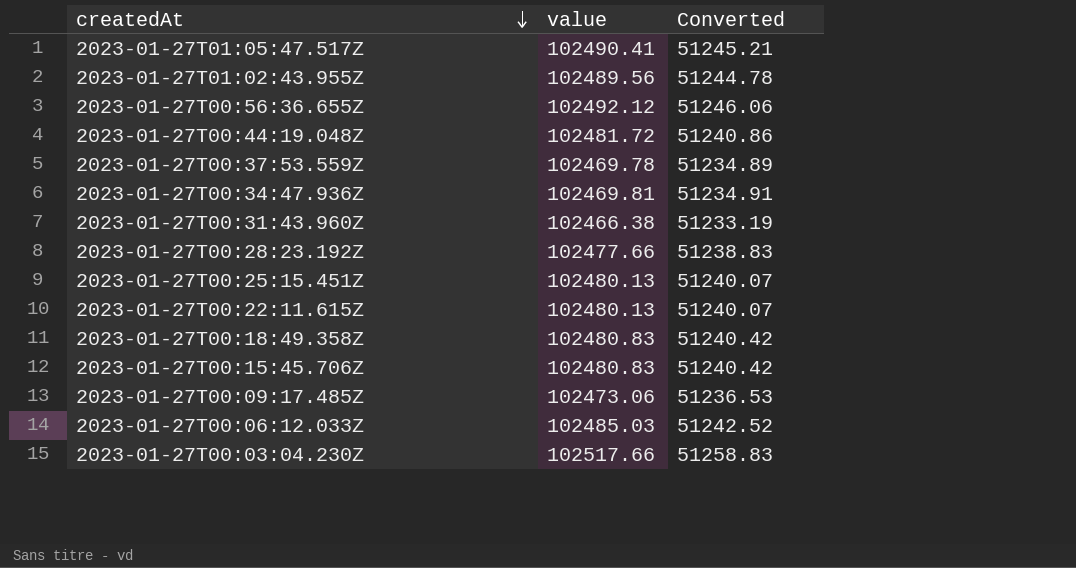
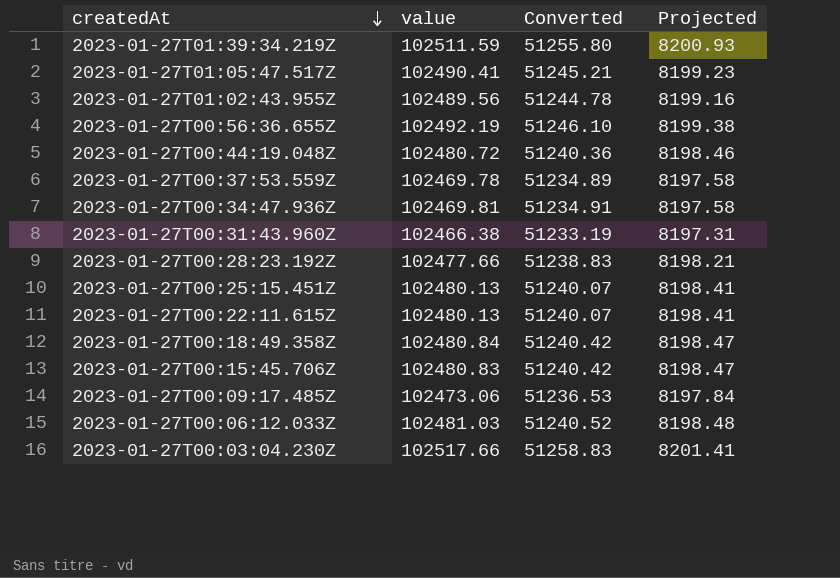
column Projected | formula: none -> [value] * 0.08
row 2023-01-27T01:39:34.219Z: none -> 102511.59 | 51255.80 | 8200.93
2023-01-27T00:56:36.655Z | value: 102492.12 -> 102492.19
2023-01-27T00:56:36.655Z | Converted: 51246.06 -> 51246.10
2023-01-27T00:44:19.048Z | value: 102481.72 -> 102480.72
2023-01-27T00:44:19.048Z | Converted: 51240.86 -> 51240.36
2023-01-27T00:18:49.358Z | value: 102480.83 -> 102480.84
2023-01-27T00:06:12.033Z | value: 102485.03 -> 102481.03
2023-01-27T00:06:12.033Z | Converted: 51242.52 -> 51240.52

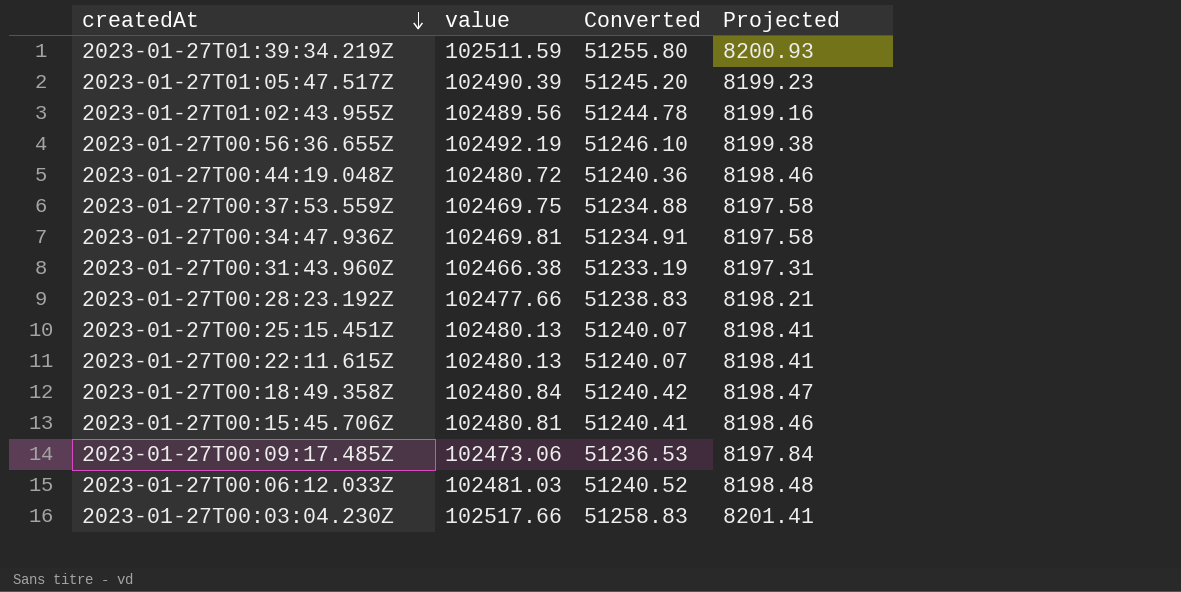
2023-01-27T01:05:47.517Z | value: 102490.41 -> 102490.39
2023-01-27T01:05:47.517Z | Converted: 51245.21 -> 51245.20
2023-01-27T00:37:53.559Z | value: 102469.78 -> 102469.75
2023-01-27T00:37:53.559Z | Converted: 51234.89 -> 51234.88
2023-01-27T00:15:45.706Z | value: 102480.83 -> 102480.81
2023-01-27T00:15:45.706Z | Converted: 51240.42 -> 51240.41
2023-01-27T00:15:45.706Z | Projected: 8198.47 -> 8198.46

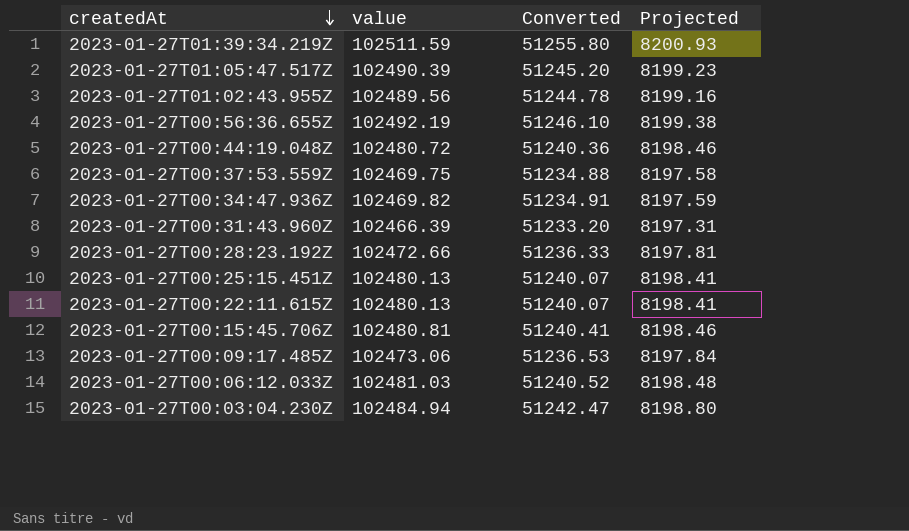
row 2023-01-27T00:18:49.358Z: 102480.84 | 51240.42 | 8198.47 -> none
2023-01-27T00:34:47.936Z | value: 102469.81 -> 102469.82
2023-01-27T00:34:47.936Z | Projected: 8197.58 -> 8197.59
2023-01-27T00:31:43.960Z | value: 102466.38 -> 102466.39
2023-01-27T00:31:43.960Z | Converted: 51233.19 -> 51233.20
2023-01-27T00:28:23.192Z | value: 102477.66 -> 102472.66
2023-01-27T00:28:23.192Z | Converted: 51238.83 -> 51236.33
2023-01-27T00:28:23.192Z | Projected: 8198.21 -> 8197.81
2023-01-27T00:03:04.230Z | value: 102517.66 -> 102484.94
2023-01-27T00:03:04.230Z | Converted: 51258.83 -> 51242.47
2023-01-27T00:03:04.230Z | Projected: 8201.41 -> 8198.80

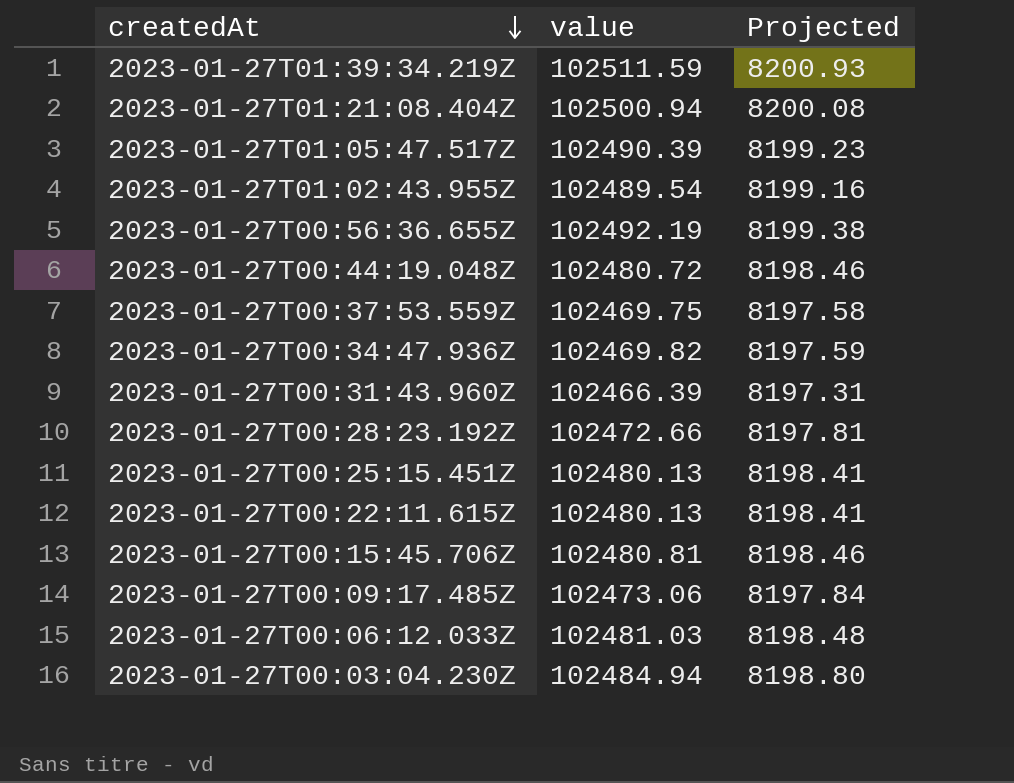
column Converted | formula: [value] * 0.5 -> none
row 2023-01-27T01:21:08.404Z: none -> 102500.94 | 8200.08
2023-01-27T01:02:43.955Z | value: 102489.56 -> 102489.54

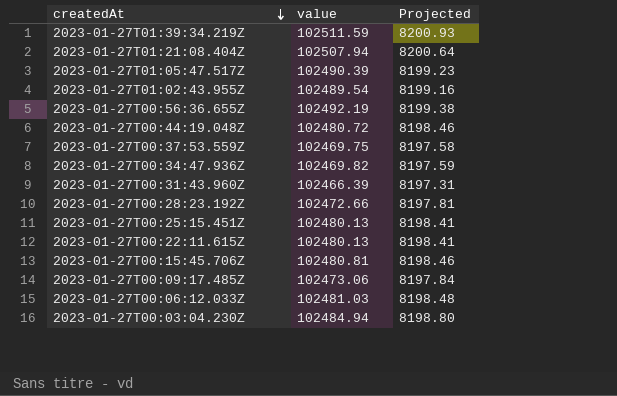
2023-01-27T01:21:08.404Z | value: 102500.94 -> 102507.94
2023-01-27T01:21:08.404Z | Projected: 8200.08 -> 8200.64

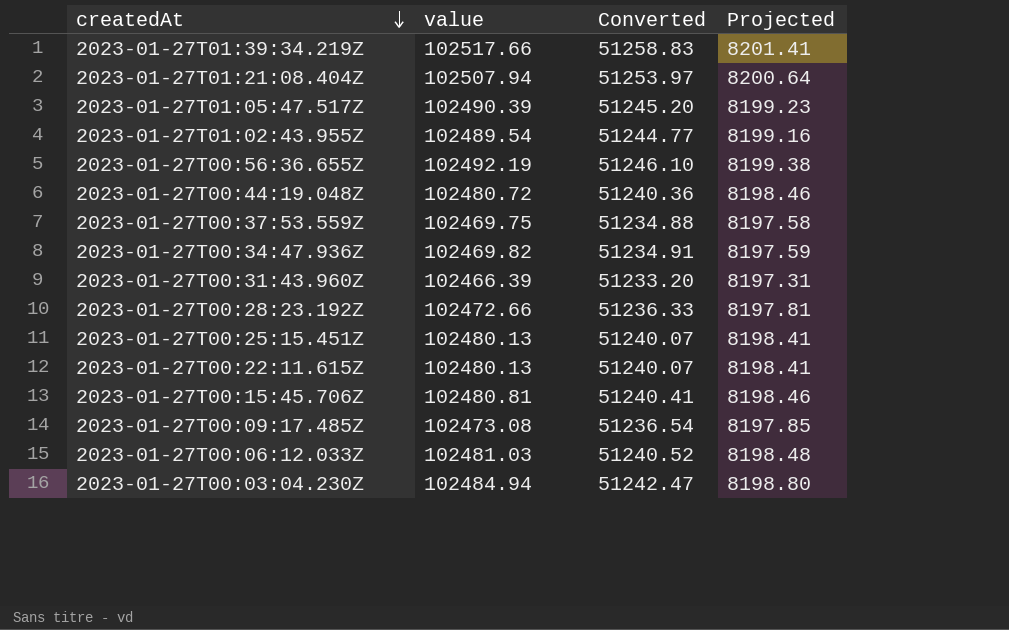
column Converted | formula: none -> [value] * 0.5
2023-01-27T01:39:34.219Z | value: 102511.59 -> 102517.66
2023-01-27T01:39:34.219Z | Projected: 8200.93 -> 8201.41
2023-01-27T00:09:17.485Z | value: 102473.06 -> 102473.08
2023-01-27T00:09:17.485Z | Projected: 8197.84 -> 8197.85

